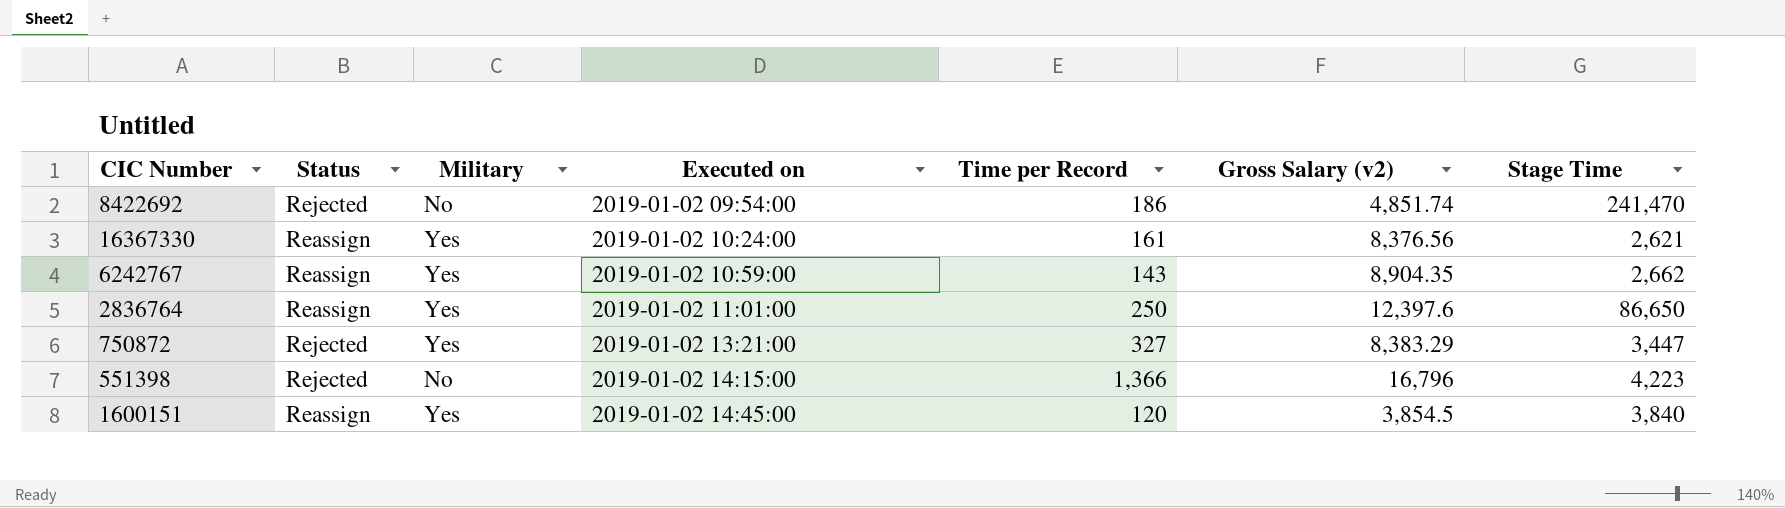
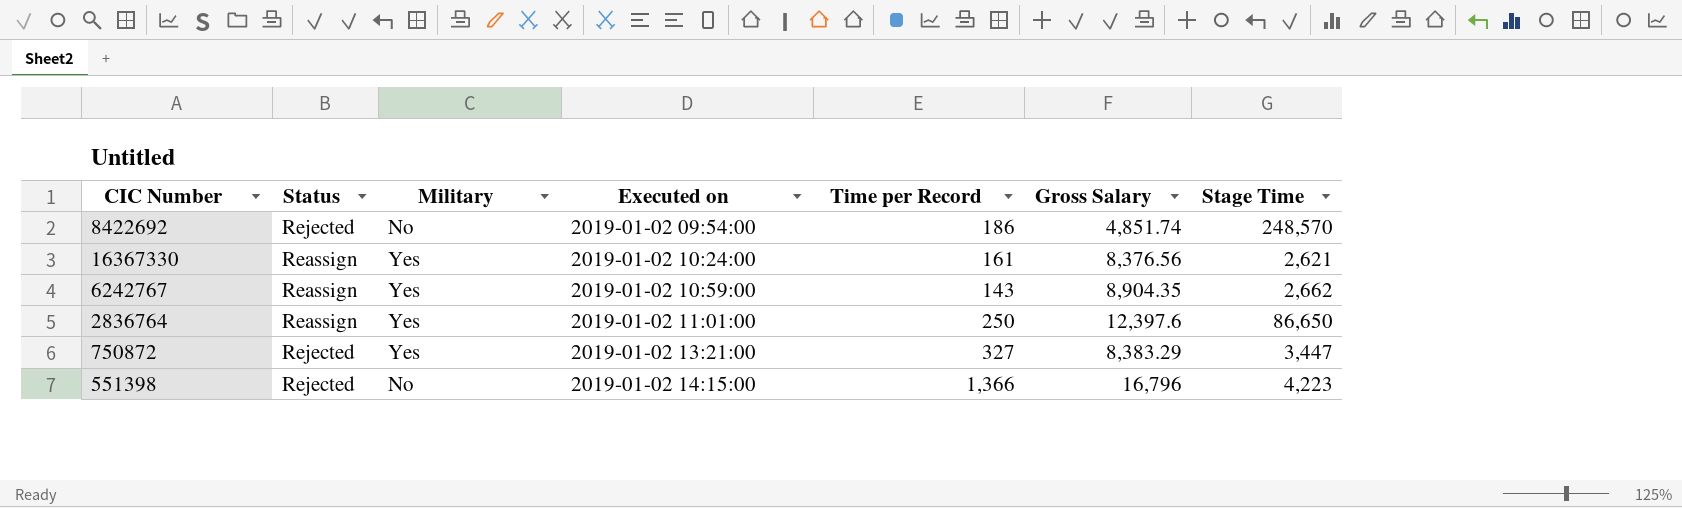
column name: Gross Salary (v2) -> Gross Salary
row 1600151: Reassign | Yes | 2019-01-02 14:45:00 | 120 | 3,854.5 | 3,840 -> none
8422692 | Stage Time: 241,470 -> 248,570

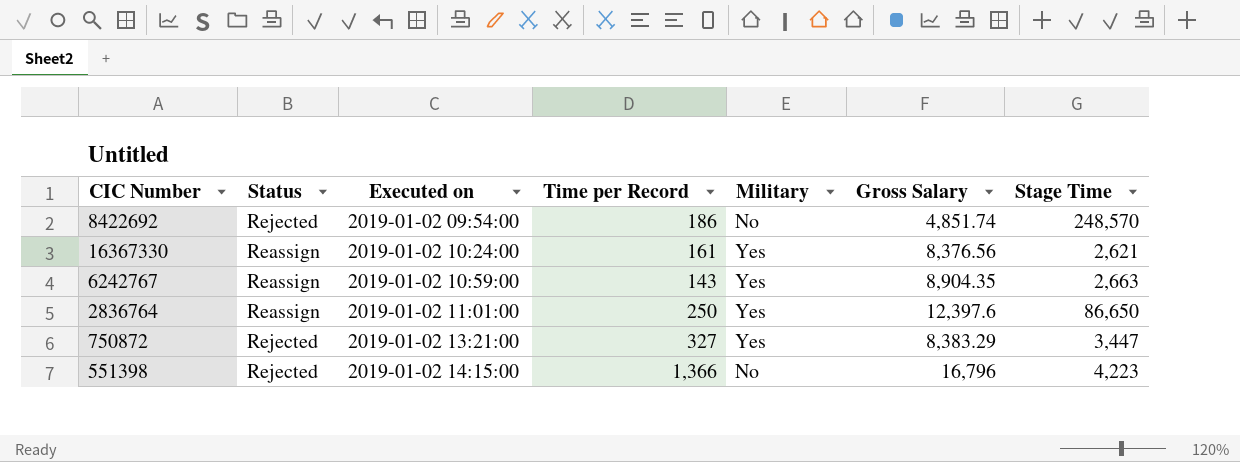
column Military | position: 3 -> 5
6242767 | Stage Time: 2,662 -> 2,663

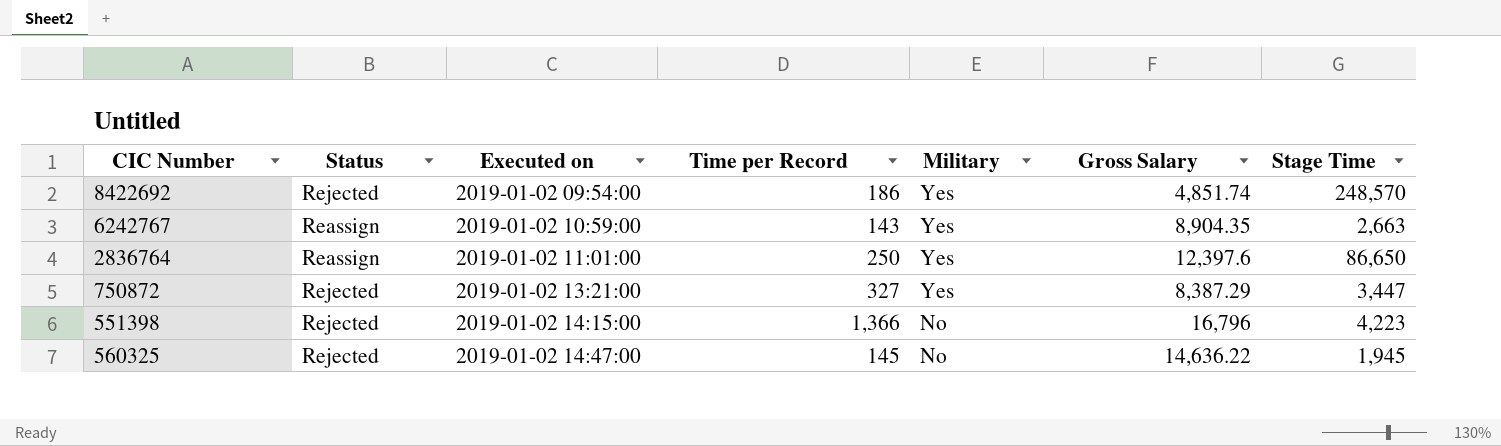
row 16367330: Reassign | 2019-01-02 10:24:00 | 161 | Yes | 8,376.56 | 2,621 -> none
8422692 | Military: No -> Yes
750872 | Gross Salary: 8,383.29 -> 8,387.29
row 560325: none -> Rejected | 2019-01-02 14:47:00 | 145 | No | 14,636.22 | 1,945

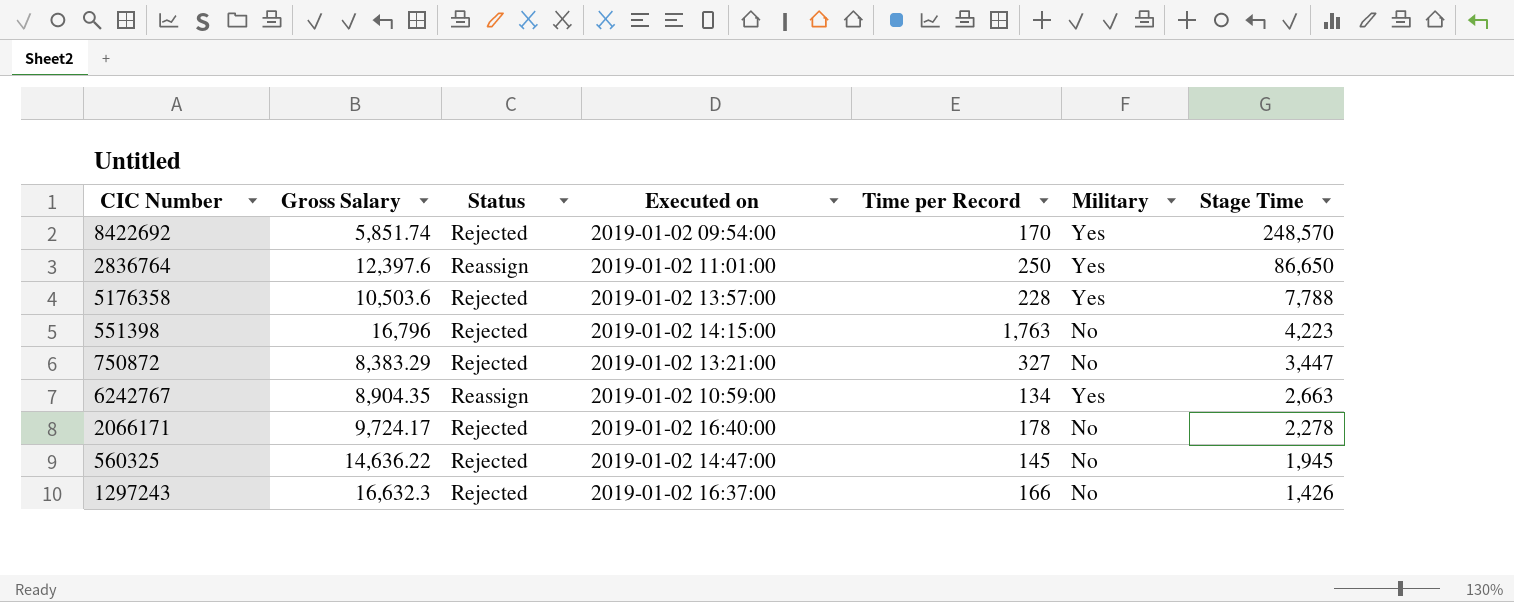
row order: Executed on ascending -> Stage Time descending
column Gross Salary | position: 6 -> 2
8422692 | Gross Salary: 4,851.74 -> 5,851.74
8422692 | Time per Record: 186 -> 170
row 5176358: none -> 10,503.6 | Rejected | 2019-01-02 13:57:00 | 228 | Yes | 7,788
551398 | Time per Record: 1,366 -> 1,763
750872 | Gross Salary: 8,387.29 -> 8,383.29
750872 | Military: Yes -> No
6242767 | Time per Record: 143 -> 134
row 2066171: none -> 9,724.17 | Rejected | 2019-01-02 16:40:00 | 178 | No | 2,278
row 1297243: none -> 16,632.3 | Rejected | 2019-01-02 16:37:00 | 166 | No | 1,426

